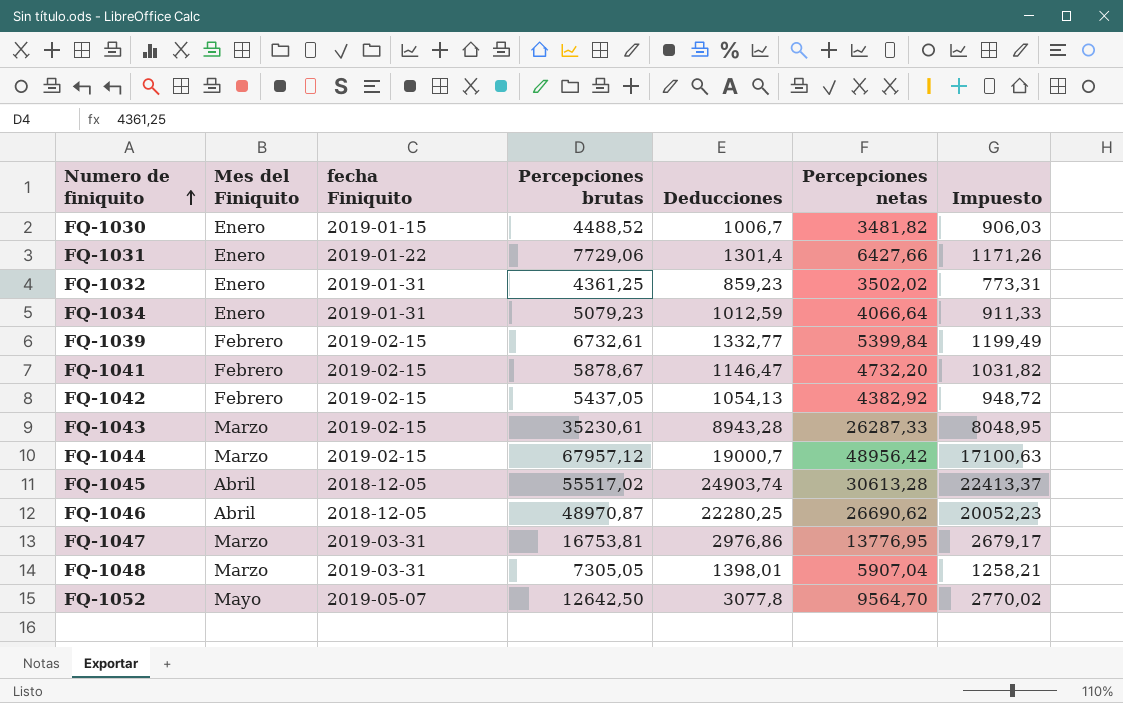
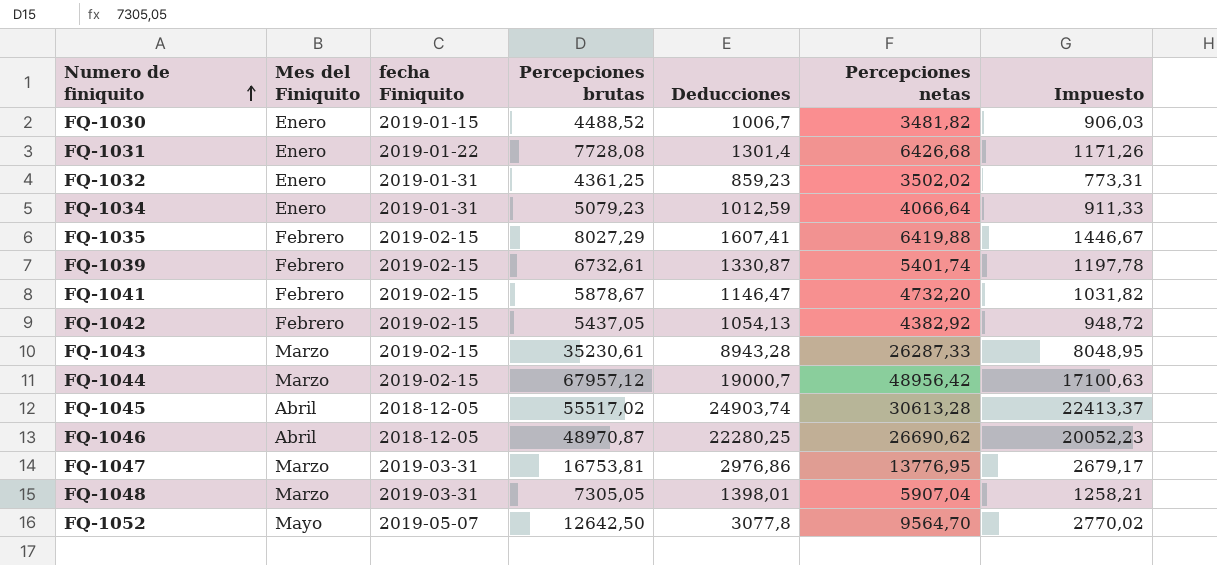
FQ-1031 | Percepciones brutas: 7729,06 -> 7728,08
FQ-1031 | Percepciones netas: 6427,66 -> 6426,68
row FQ-1035: none -> Febrero | 2019-02-15 | 8027,29 | 1607,41 | 6419,88 | 1446,67
FQ-1039 | Deducciones: 1332,77 -> 1330,87
FQ-1039 | Percepciones netas: 5399,84 -> 5401,74
FQ-1039 | Impuesto: 1199,49 -> 1197,78

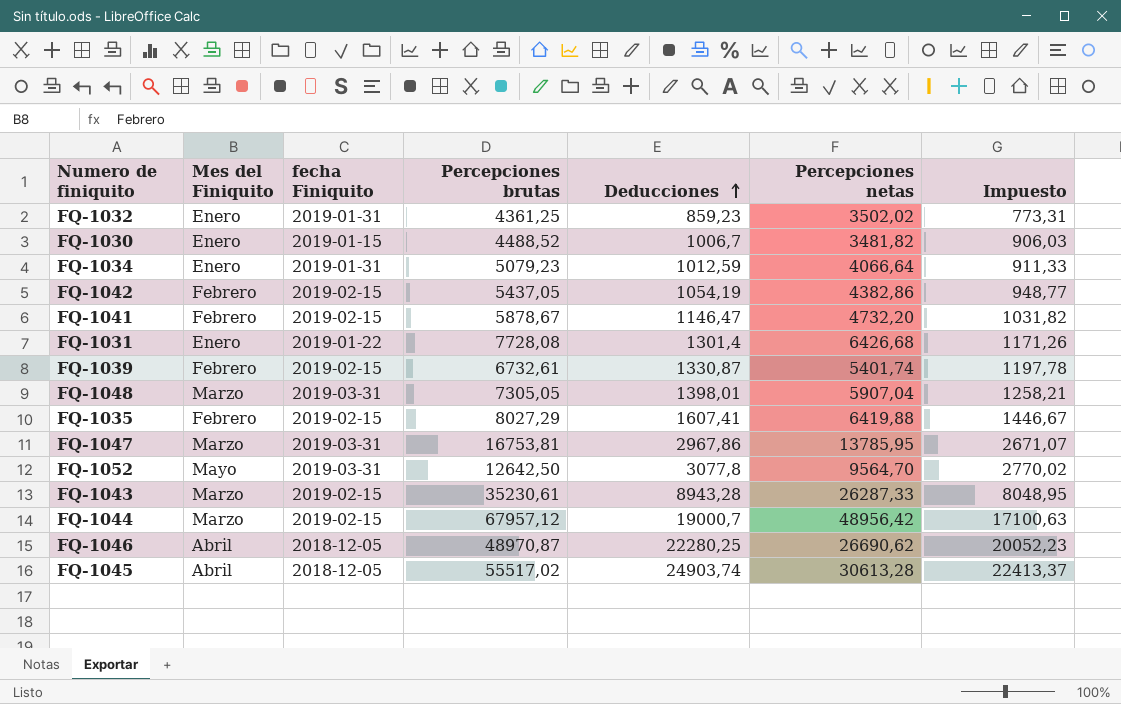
row order: Numero de finiquito ascending -> Deducciones ascending
FQ-1042 | Deducciones: 1054,13 -> 1054,19
FQ-1042 | Percepciones netas: 4382,92 -> 4382,86
FQ-1042 | Impuesto: 948,72 -> 948,77
FQ-1047 | Deducciones: 2976,86 -> 2967,86
FQ-1047 | Percepciones netas: 13776,95 -> 13785,95
FQ-1047 | Impuesto: 2679,17 -> 2671,07
FQ-1052 | fecha Finiquito: 2019-05-07 -> 2019-03-31

